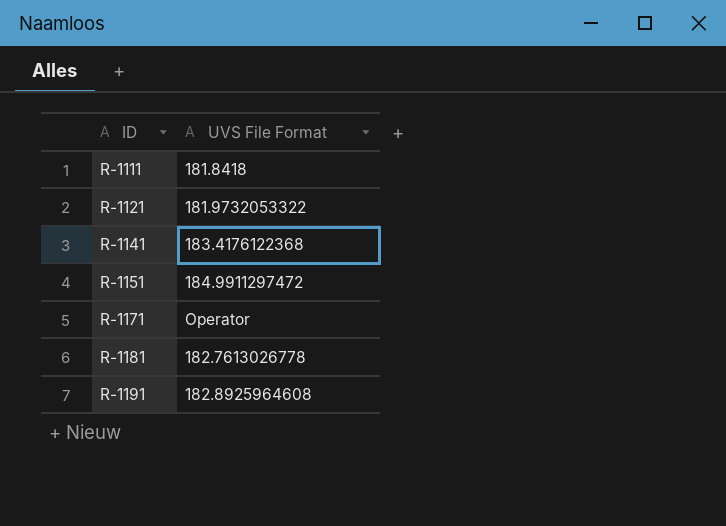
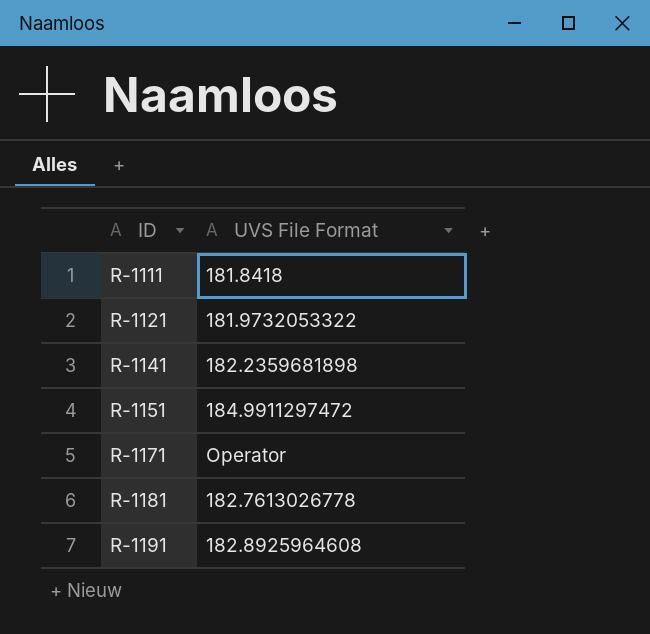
R-1141 | UVS File Format: 183.4176122368 -> 182.2359681898

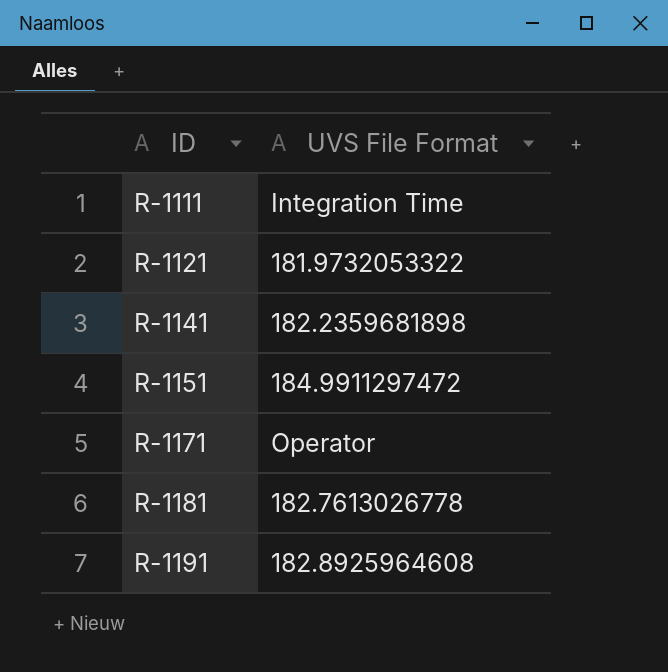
R-1111 | UVS File Format: 181.8418 -> Integration Time

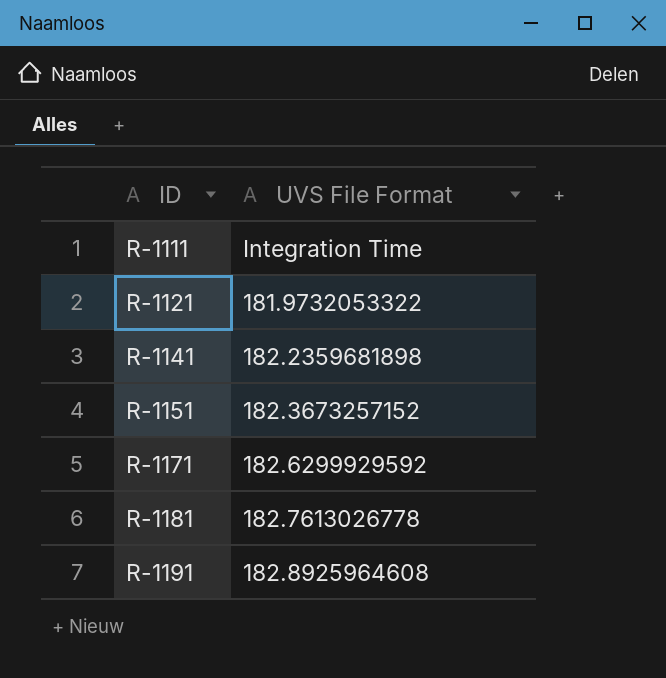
R-1151 | UVS File Format: 184.9911297472 -> 182.3673257152
R-1171 | UVS File Format: Operator -> 182.6299929592

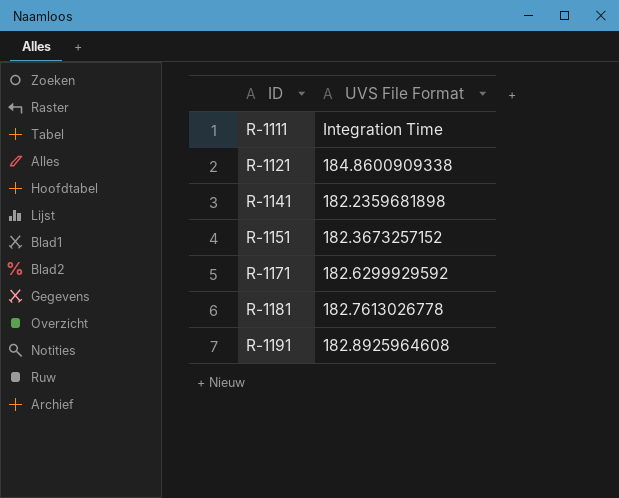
R-1121 | UVS File Format: 181.9732053322 -> 184.8600909338

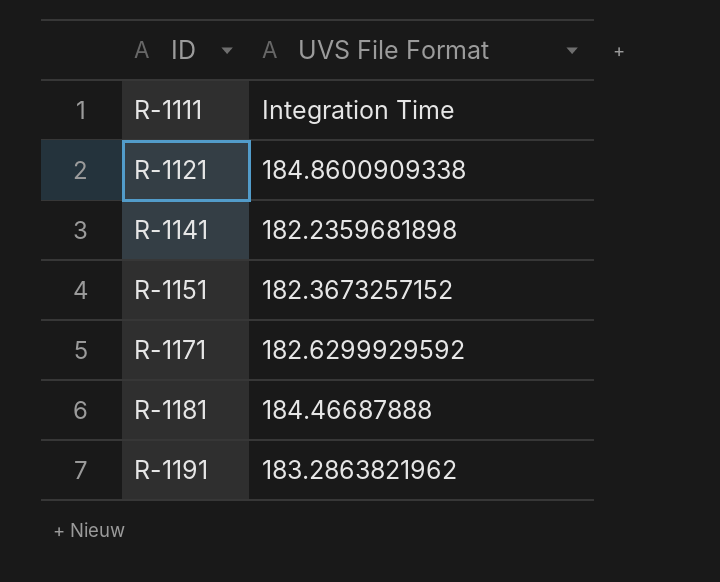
R-1181 | UVS File Format: 182.7613026778 -> 184.46687888
R-1191 | UVS File Format: 182.8925964608 -> 183.2863821962

